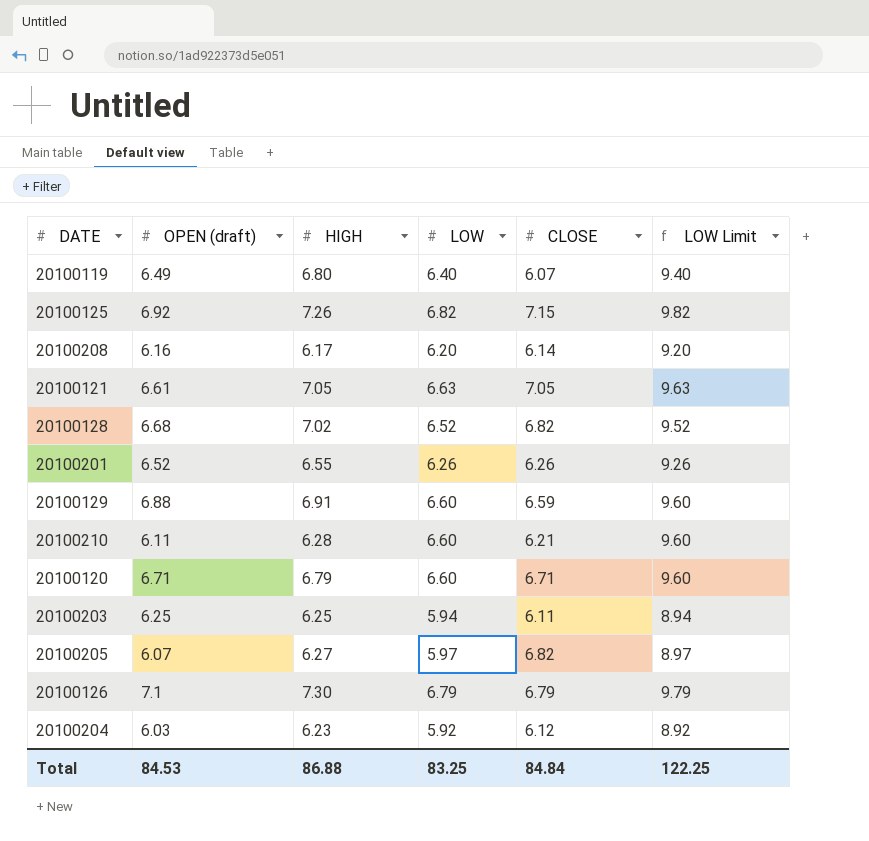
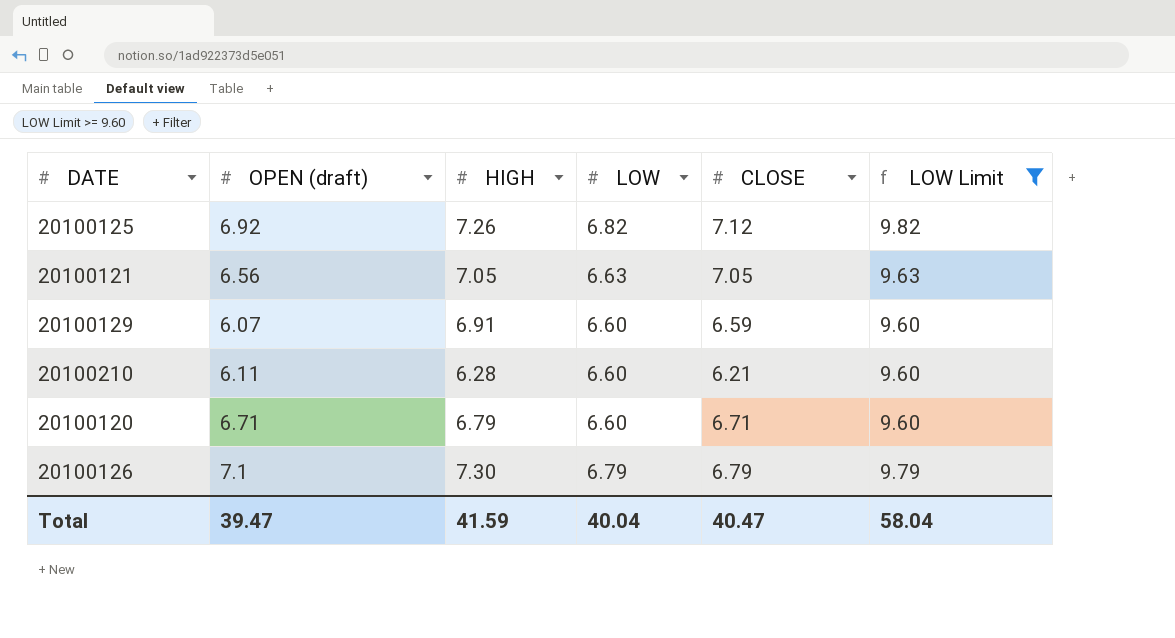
filter: none -> LOW Limit >= 9.60
20100125 | CLOSE: 7.15 -> 7.12
20100121 | OPEN (draft): 6.61 -> 6.56
20100129 | OPEN (draft): 6.88 -> 6.07
Total | OPEN (draft): 84.53 -> 39.47
Total | HIGH: 86.88 -> 41.59
Total | LOW: 83.25 -> 40.04
Total | CLOSE: 84.84 -> 40.47
Total | LOW Limit: 122.25 -> 58.04

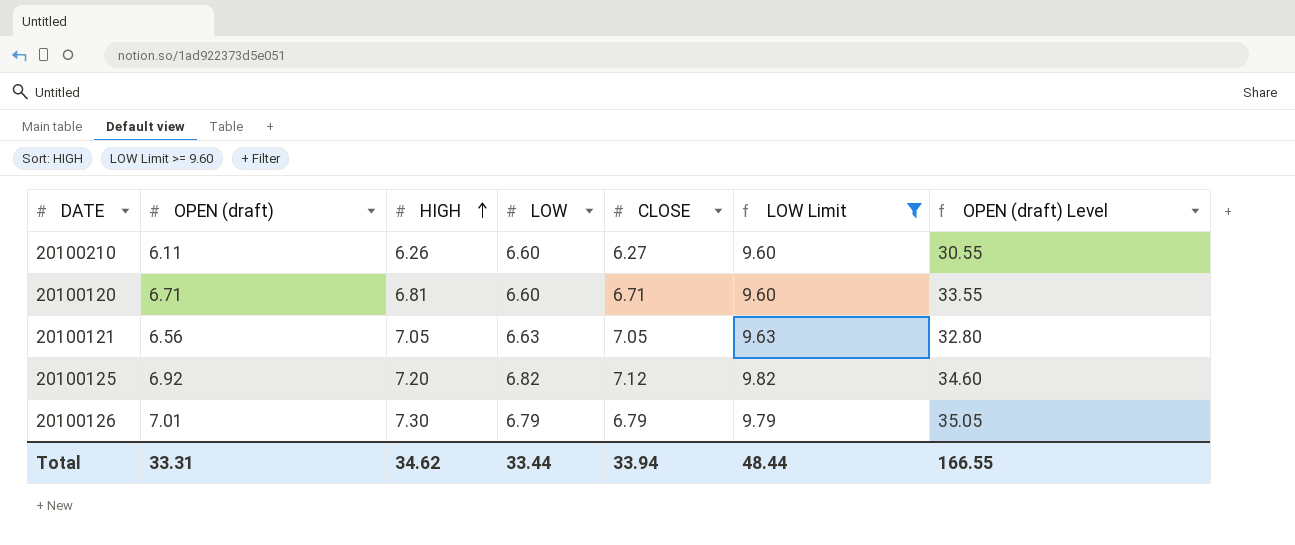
row order: none -> HIGH ascending
column OPEN (draft) Level | formula: none -> [OPEN (draft)] * 5
row 20100129: 6.07 | 6.91 | 6.60 | 6.59 | 9.60 -> none
20100210 | HIGH: 6.28 -> 6.26
20100210 | CLOSE: 6.21 -> 6.27
20100120 | HIGH: 6.79 -> 6.81
20100125 | HIGH: 7.26 -> 7.20
20100126 | OPEN (draft): 7.1 -> 7.01
Total | OPEN (draft): 39.47 -> 33.31
Total | HIGH: 41.59 -> 34.62
Total | LOW: 40.04 -> 33.44
Total | CLOSE: 40.47 -> 33.94
Total | LOW Limit: 58.04 -> 48.44

